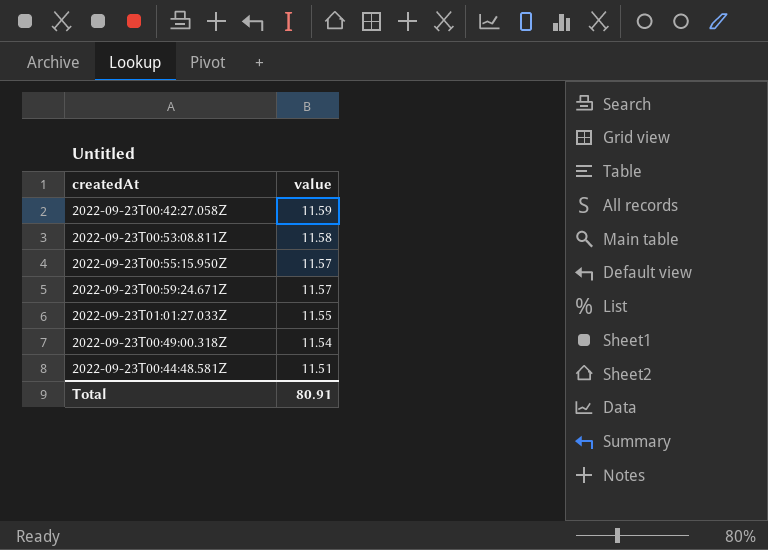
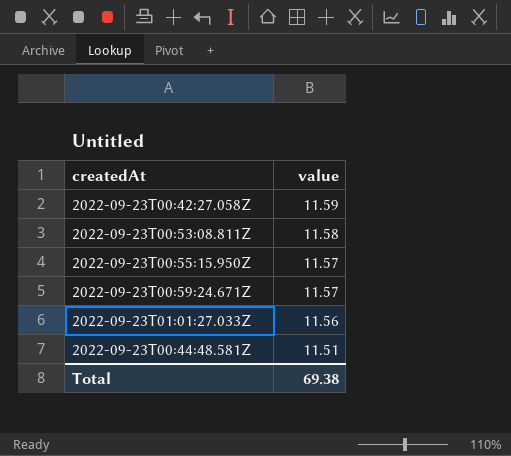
row 2022-09-23T00:49:00.318Z: 11.54 -> none
2022-09-23T01:01:27.033Z | value: 11.55 -> 11.56
Total | value: 80.91 -> 69.38

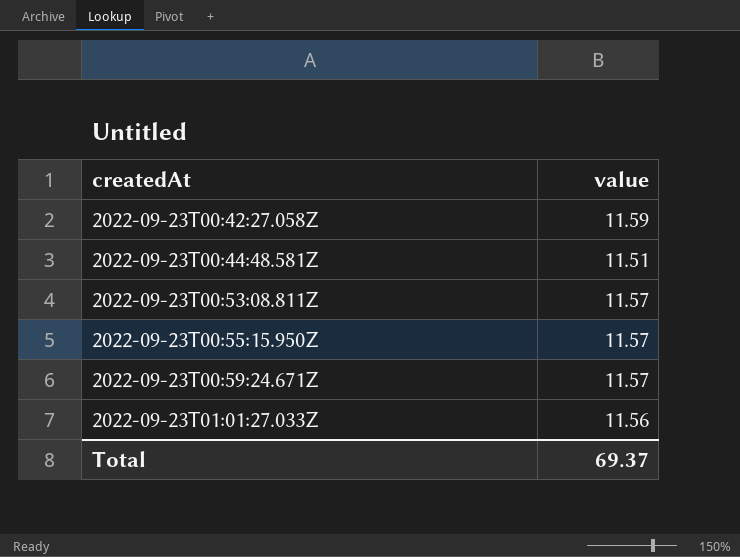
row order: value descending -> createdAt ascending
2022-09-23T00:53:08.811Z | value: 11.58 -> 11.57
Total | value: 69.38 -> 69.37

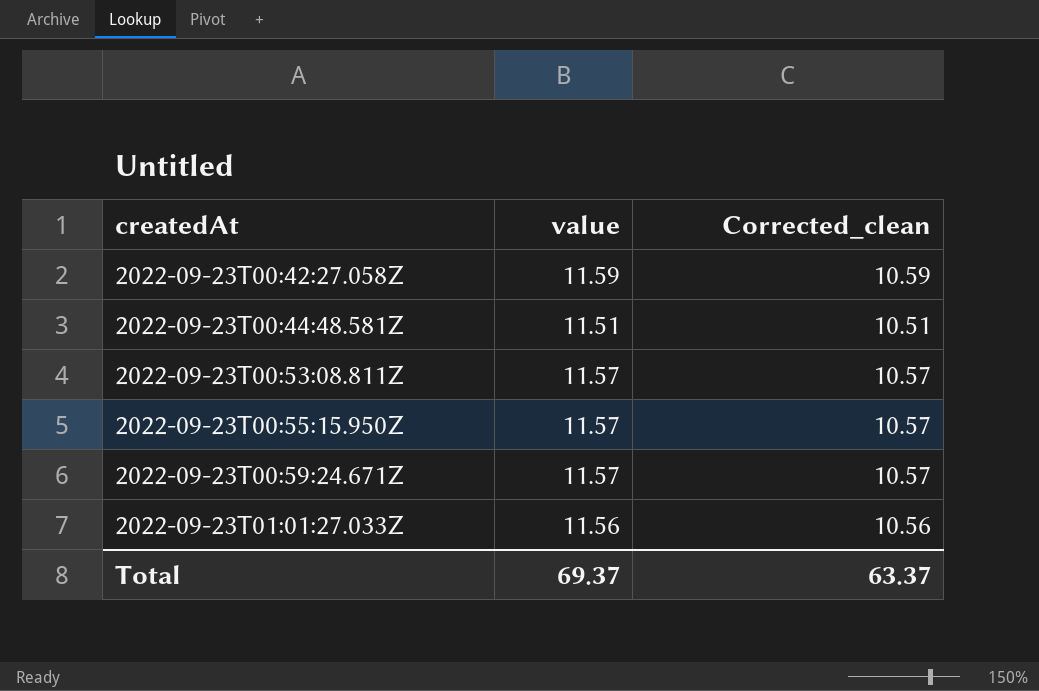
column Corrected_clean | formula: none -> [value] - 1

